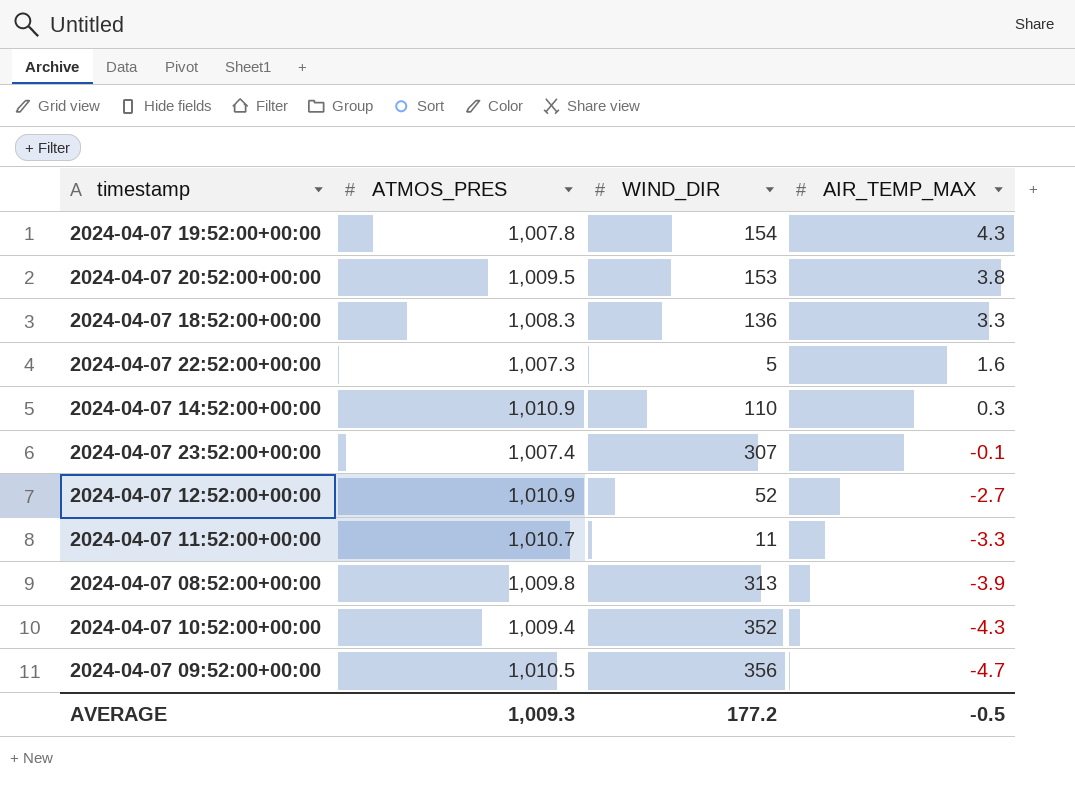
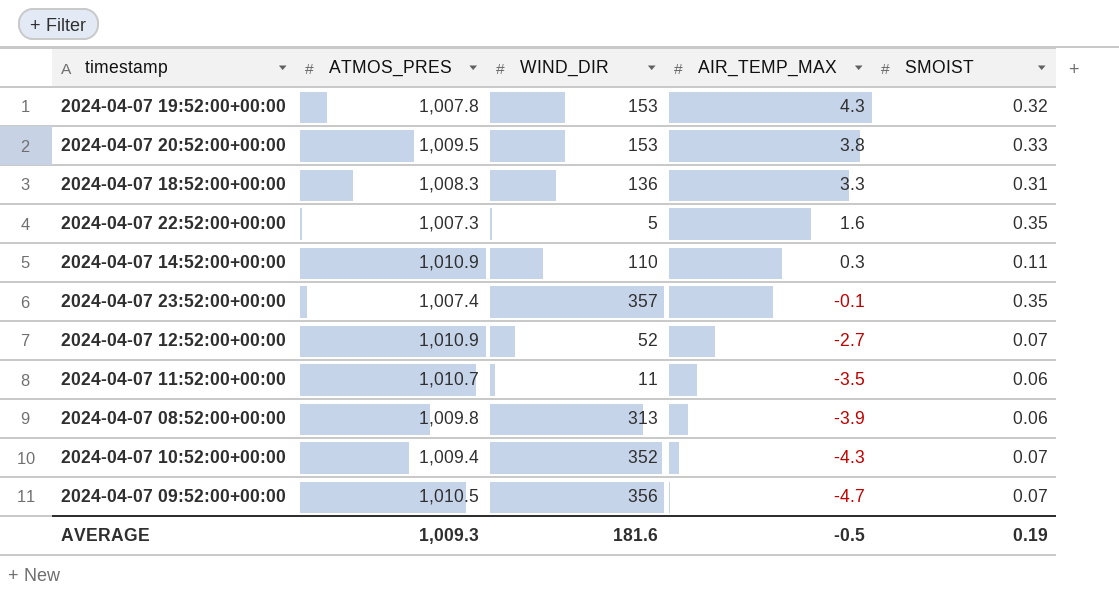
column SMOIST | position: none -> 5
2024-04-07 19:52:00+00:00 | WIND_DIR: 154 -> 153
2024-04-07 23:52:00+00:00 | WIND_DIR: 307 -> 357
2024-04-07 11:52:00+00:00 | AIR_TEMP_MAX: -3.3 -> -3.5
AVERAGE | WIND_DIR: 177.2 -> 181.6

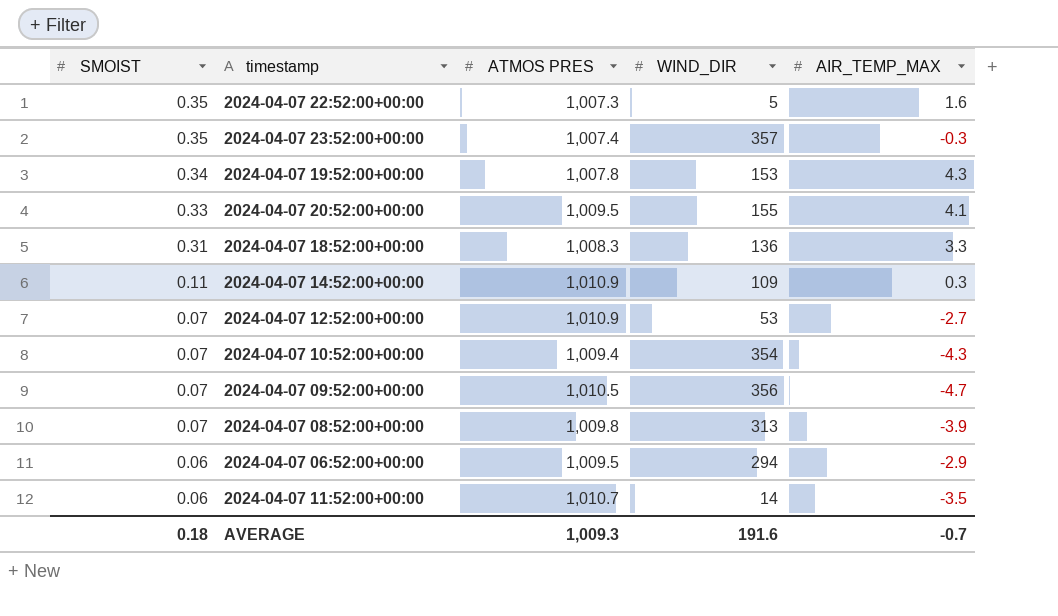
row order: AIR_TEMP_MAX descending -> SMOIST descending
column SMOIST | position: 5 -> 1
column name: ATMOS_PRES -> ATMOS PRES
2024-04-07 23:52:00+00:00 | AIR_TEMP_MAX: -0.1 -> -0.3
2024-04-07 19:52:00+00:00 | SMOIST: 0.32 -> 0.34
2024-04-07 20:52:00+00:00 | WIND_DIR: 153 -> 155
2024-04-07 20:52:00+00:00 | AIR_TEMP_MAX: 3.8 -> 4.1
2024-04-07 14:52:00+00:00 | WIND_DIR: 110 -> 109
2024-04-07 12:52:00+00:00 | WIND_DIR: 52 -> 53
2024-04-07 10:52:00+00:00 | WIND_DIR: 352 -> 354
2024-04-07 08:52:00+00:00 | SMOIST: 0.06 -> 0.07
row 2024-04-07 06:52:00+00:00: none -> 0.06 | 1,009.5 | 294 | -2.9
2024-04-07 11:52:00+00:00 | WIND_DIR: 11 -> 14
AVERAGE | SMOIST: 0.19 -> 0.18
AVERAGE | WIND_DIR: 181.6 -> 191.6
AVERAGE | AIR_TEMP_MAX: -0.5 -> -0.7

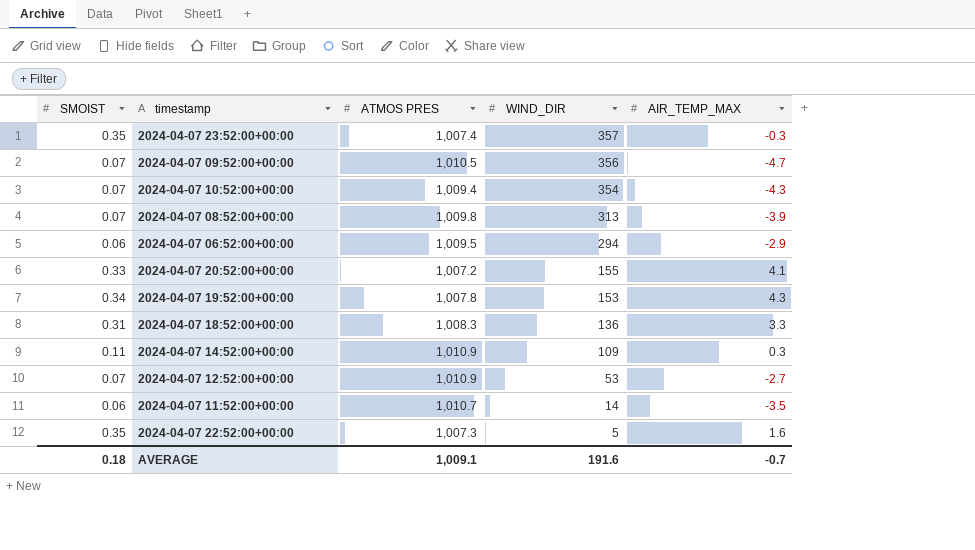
row order: SMOIST descending -> WIND_DIR descending
2024-04-07 20:52:00+00:00 | ATMOS PRES: 1,009.5 -> 1,007.2
AVERAGE | ATMOS PRES: 1,009.3 -> 1,009.1

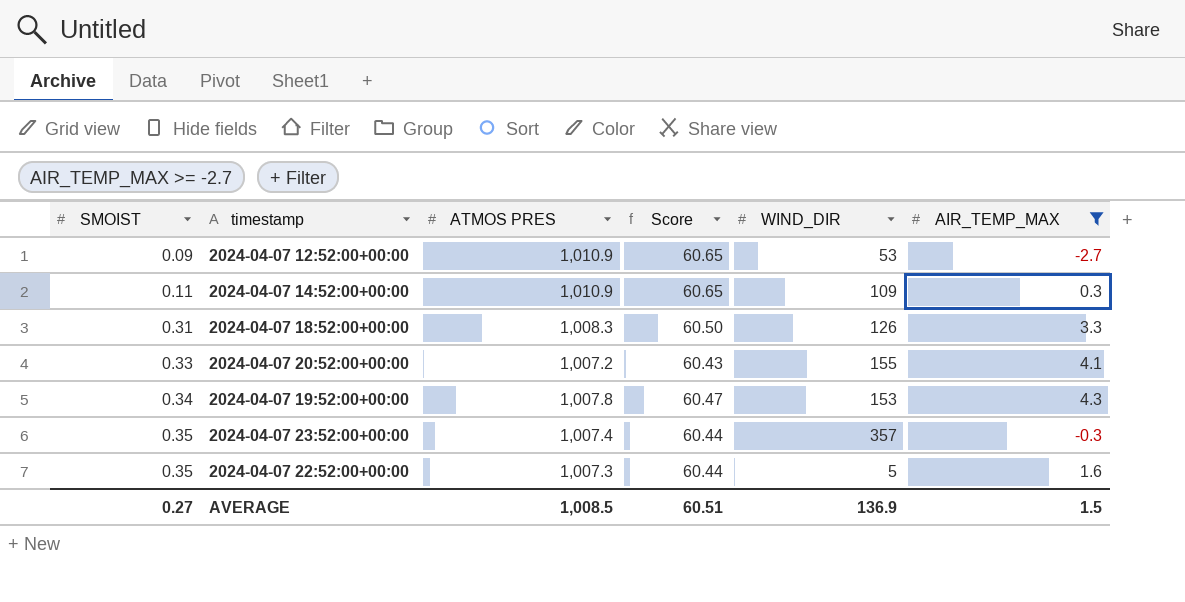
filter: none -> AIR_TEMP_MAX >= -2.7
row order: WIND_DIR descending -> SMOIST ascending
column Score | formula: none -> [ATMOS PRES] * 0.06
2024-04-07 12:52:00+00:00 | SMOIST: 0.07 -> 0.09
2024-04-07 18:52:00+00:00 | WIND_DIR: 136 -> 126
AVERAGE | SMOIST: 0.18 -> 0.27
AVERAGE | ATMOS PRES: 1,009.1 -> 1,008.5
AVERAGE | WIND_DIR: 191.6 -> 136.9
AVERAGE | AIR_TEMP_MAX: -0.7 -> 1.5

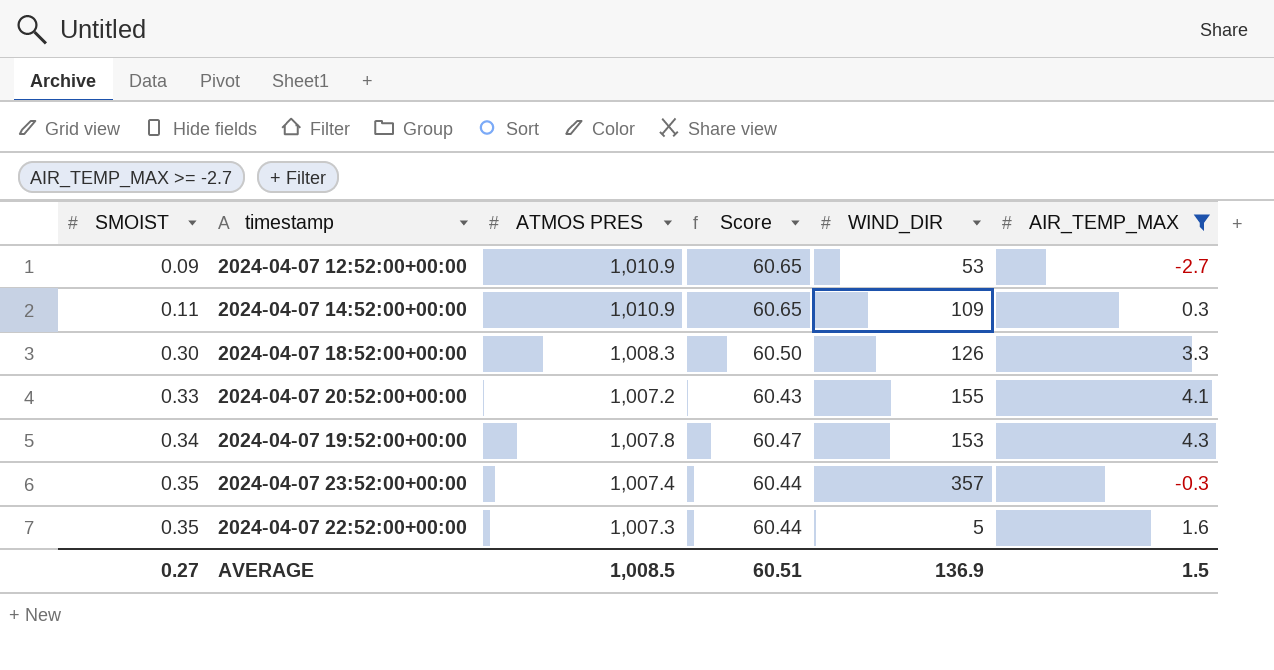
2024-04-07 18:52:00+00:00 | SMOIST: 0.31 -> 0.30

